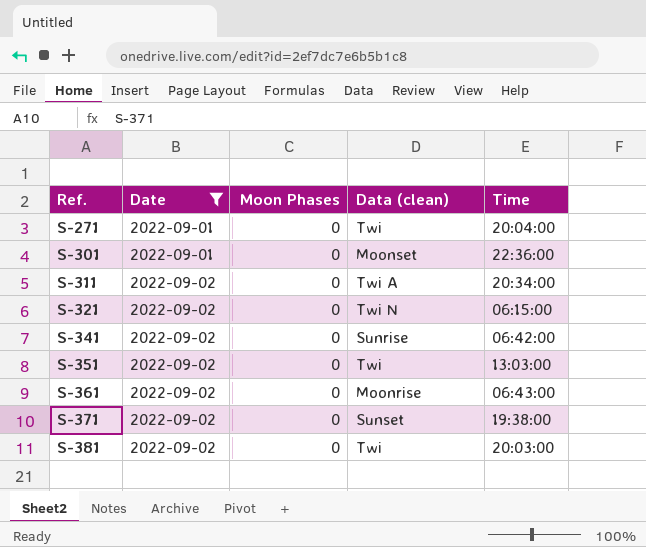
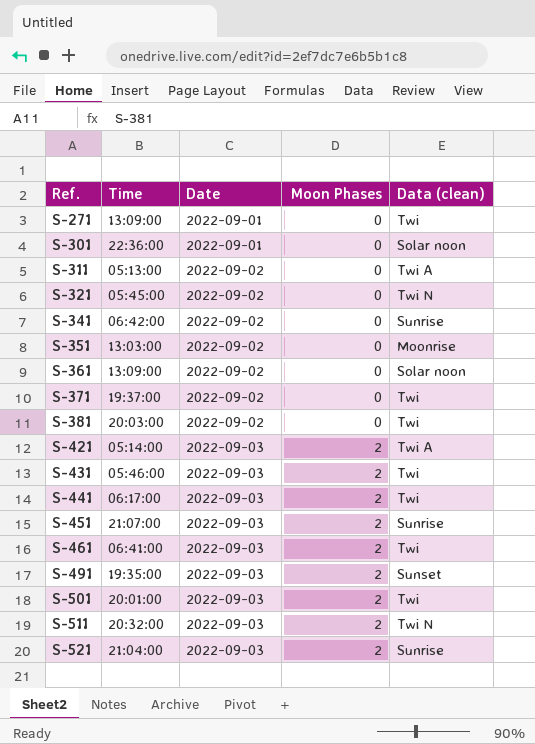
filter: Date != 2022-09-03 -> none
column Time | position: 5 -> 2
S-271 | Time: 20:04:00 -> 13:09:00
S-301 | Data (clean): Moonset -> Solar noon
S-311 | Time: 20:34:00 -> 05:13:00
S-321 | Time: 06:15:00 -> 05:45:00
S-351 | Data (clean): Twi -> Moonrise
S-361 | Time: 06:43:00 -> 13:09:00
S-361 | Data (clean): Moonrise -> Solar noon
S-371 | Time: 19:38:00 -> 19:37:00
S-371 | Data (clean): Sunset -> Twi

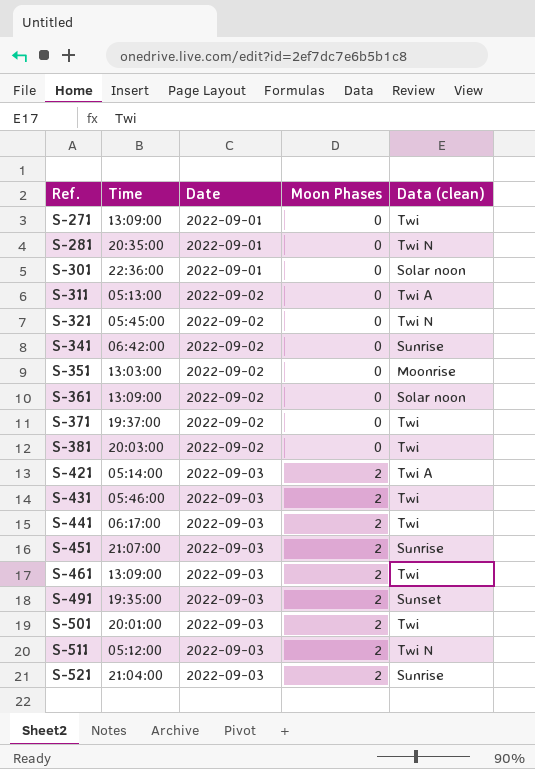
row S-281: none -> 20:35:00 | 2022-09-01 | 0 | Twi N
S-461 | Time: 06:41:00 -> 13:09:00
S-511 | Time: 20:32:00 -> 05:12:00

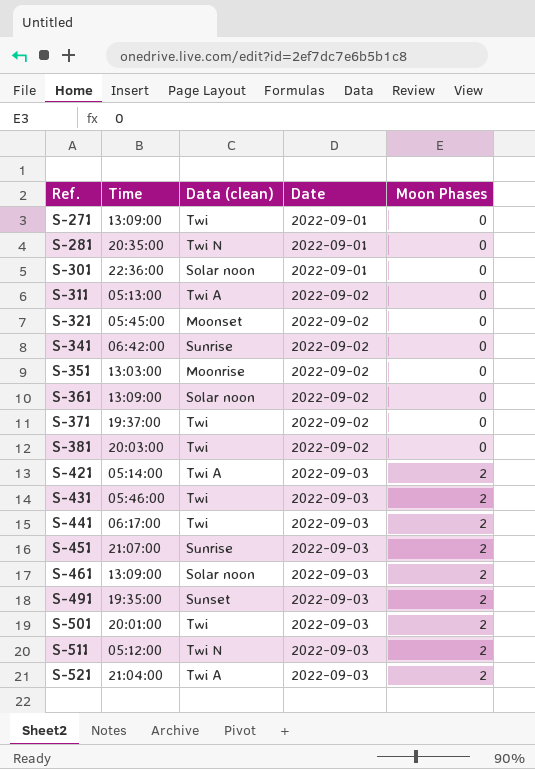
column Data (clean) | position: 5 -> 3
S-321 | Data (clean): Twi N -> Moonset
S-461 | Data (clean): Twi -> Solar noon
S-521 | Data (clean): Sunrise -> Twi A

